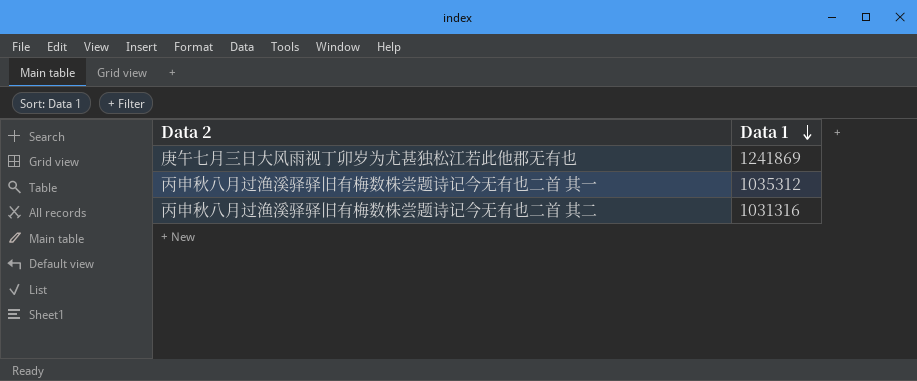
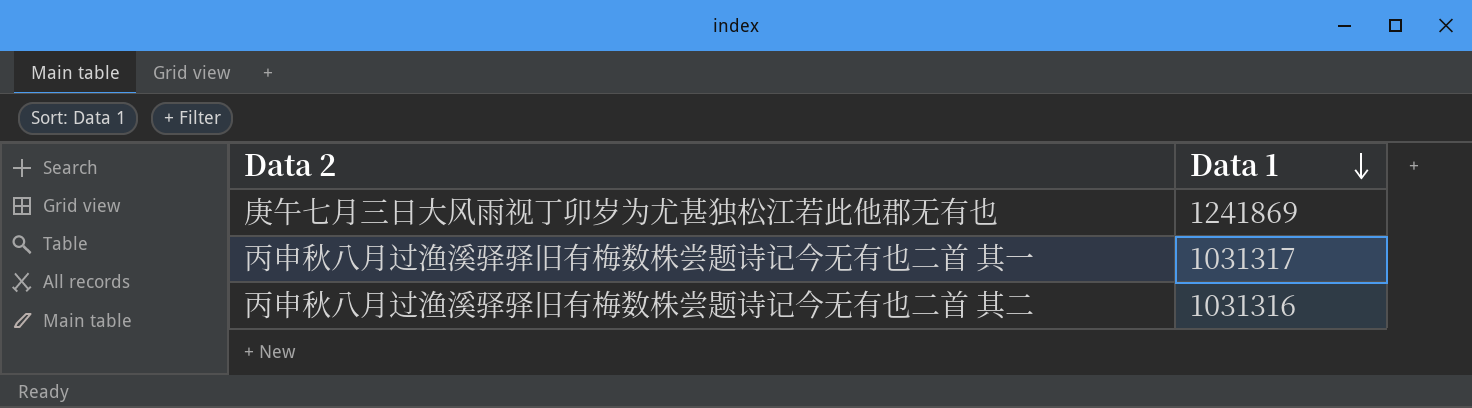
丙申秋八月过渔溪驿驿旧有梅数株尝题诗记今无有也二首 其一 | Data 1: 1035312 -> 1031317

